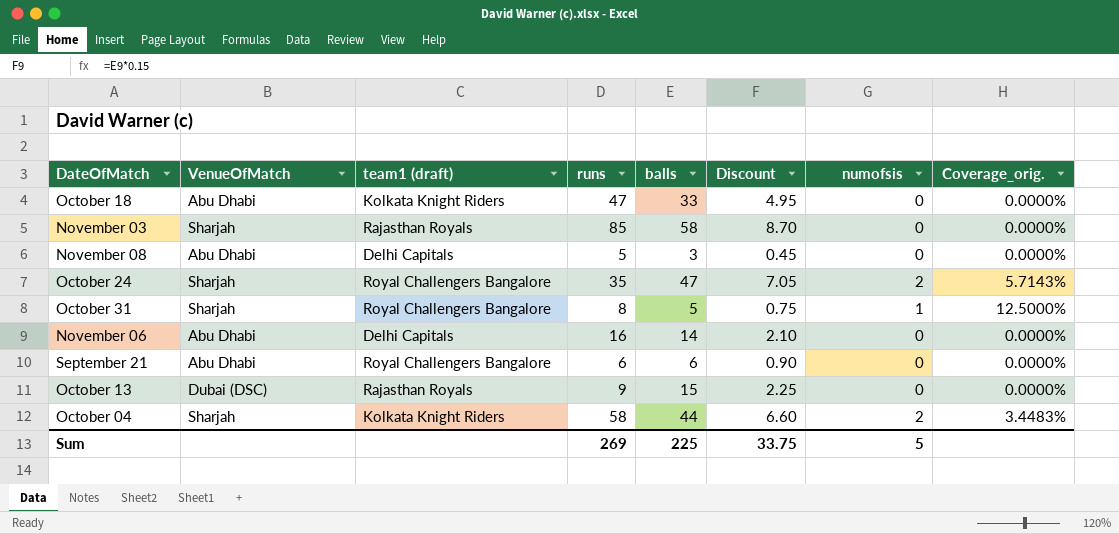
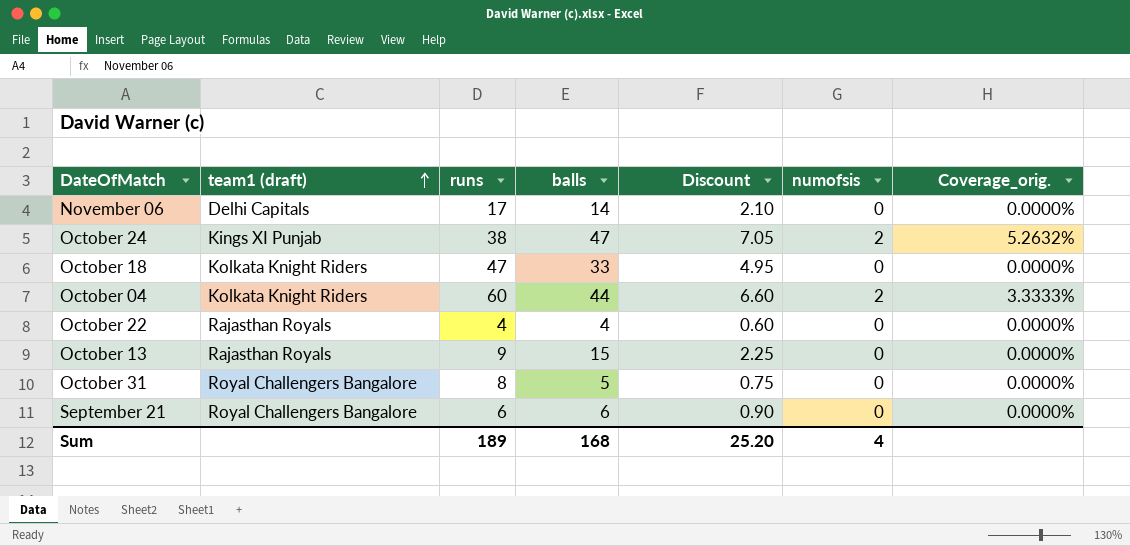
row order: none -> team1 (draft) ascending
column VenueOfMatch | position: 2 -> none
row November 03: Sharjah | Rajasthan Royals | 85 | 58 | 8.70 | 0 | 0.0000% -> none
row November 08: Abu Dhabi | Delhi Capitals | 5 | 3 | 0.45 | 0 | 0.0000% -> none
November 06 | runs: 16 -> 17
October 24 | team1 (draft): Royal Challengers Bangalore -> Kings XI Punjab
October 24 | runs: 35 -> 38
October 24 | Coverage_orig.: 5.7143% -> 5.2632%
October 04 | runs: 58 -> 60
October 04 | Coverage_orig.: 3.4483% -> 3.3333%
row October 22: none -> Rajasthan Royals | 4 | 4 | 0.60 | 0 | 0.0000%
October 31 | numofsis: 1 -> 0
October 31 | Coverage_orig.: 12.5000% -> 0.0000%
Sum | runs: 269 -> 189
Sum | balls: 225 -> 168
Sum | Discount: 33.75 -> 25.20
Sum | numofsis: 5 -> 4

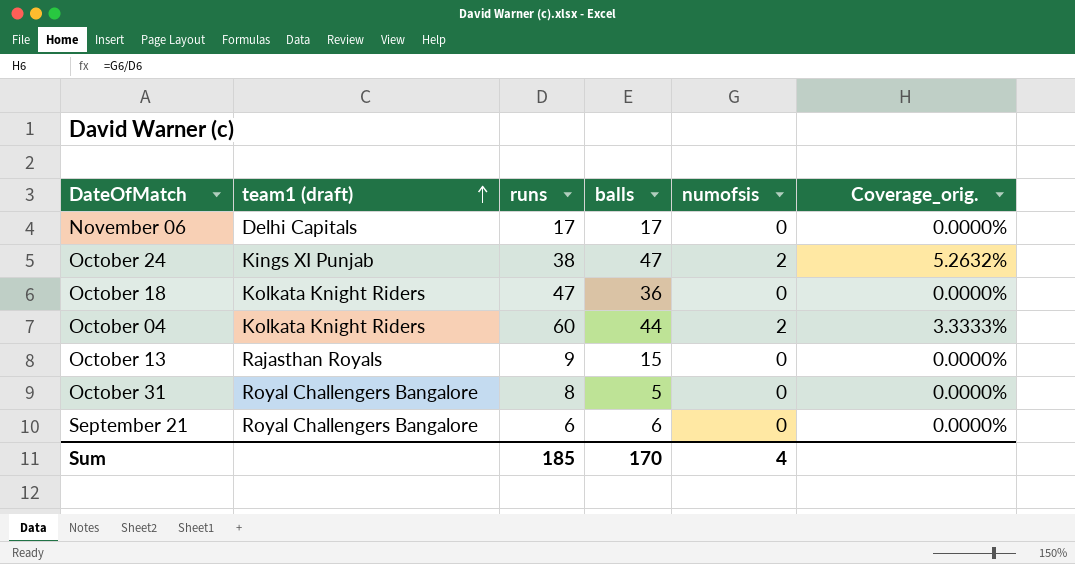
column Discount | formula: [balls] * 0.15 -> none
row October 22: Rajasthan Royals | 4 | 4 | 0.60 | 0 | 0.0000% -> none
November 06 | balls: 14 -> 17
October 18 | balls: 33 -> 36
Sum | runs: 189 -> 185
Sum | balls: 168 -> 170

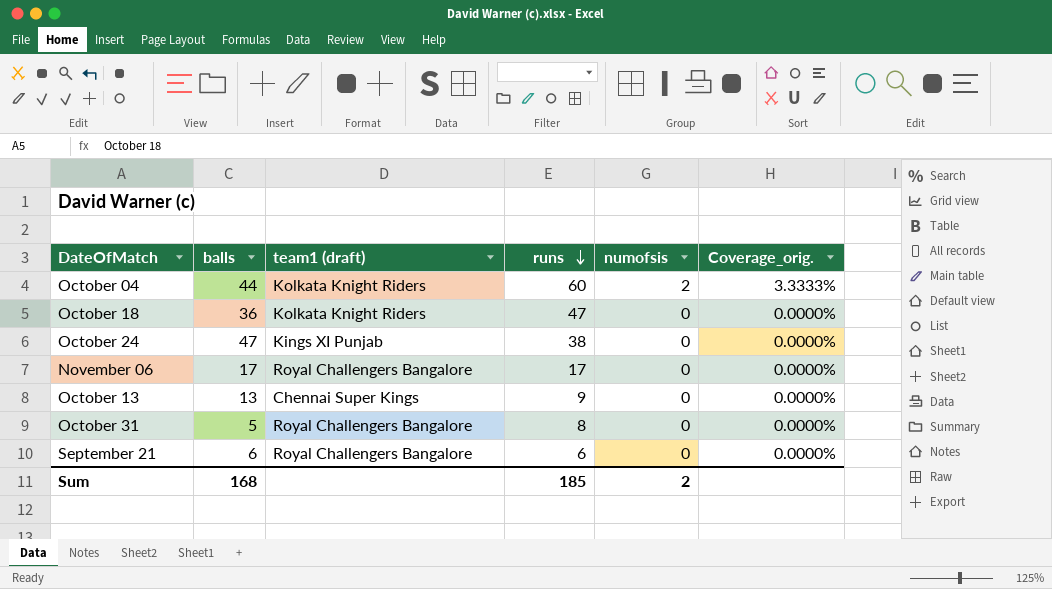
row order: team1 (draft) ascending -> runs descending
column balls | position: 4 -> 2
October 24 | numofsis: 2 -> 0
October 24 | Coverage_orig.: 5.2632% -> 0.0000%
November 06 | team1 (draft): Delhi Capitals -> Royal Challengers Bangalore
October 13 | balls: 15 -> 13
October 13 | team1 (draft): Rajasthan Royals -> Chennai Super Kings
Sum | balls: 170 -> 168
Sum | numofsis: 4 -> 2

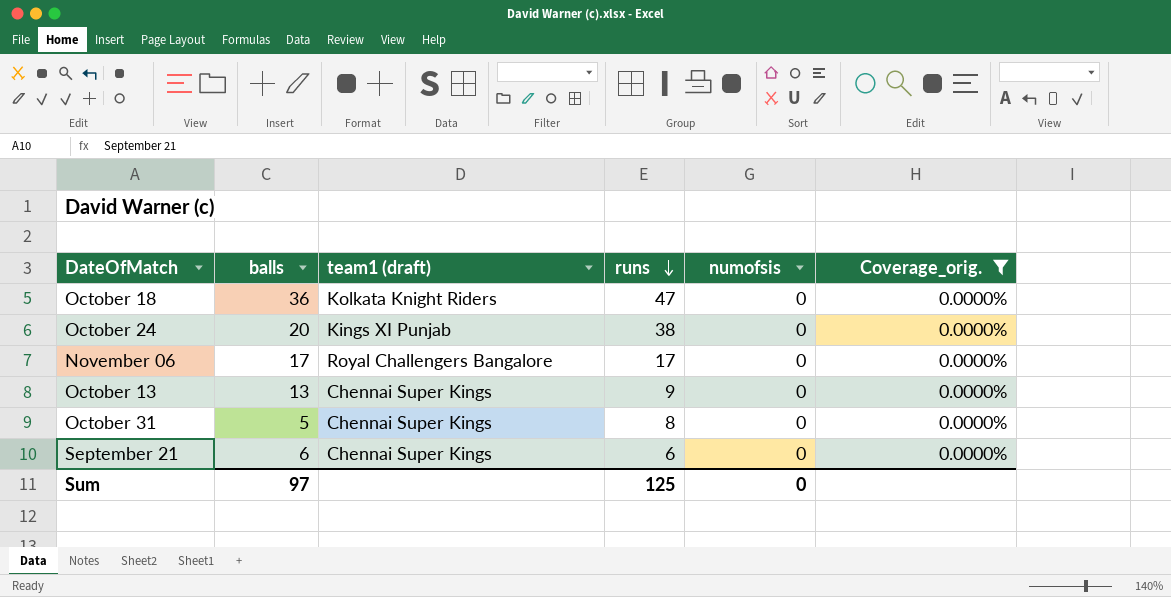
filter: none -> Coverage_orig. = 0.0000%
October 24 | balls: 47 -> 20
October 31 | team1 (draft): Royal Challengers Bangalore -> Chennai Super Kings
September 21 | team1 (draft): Royal Challengers Bangalore -> Chennai Super Kings
Sum | balls: 168 -> 97
Sum | runs: 185 -> 125
Sum | numofsis: 2 -> 0

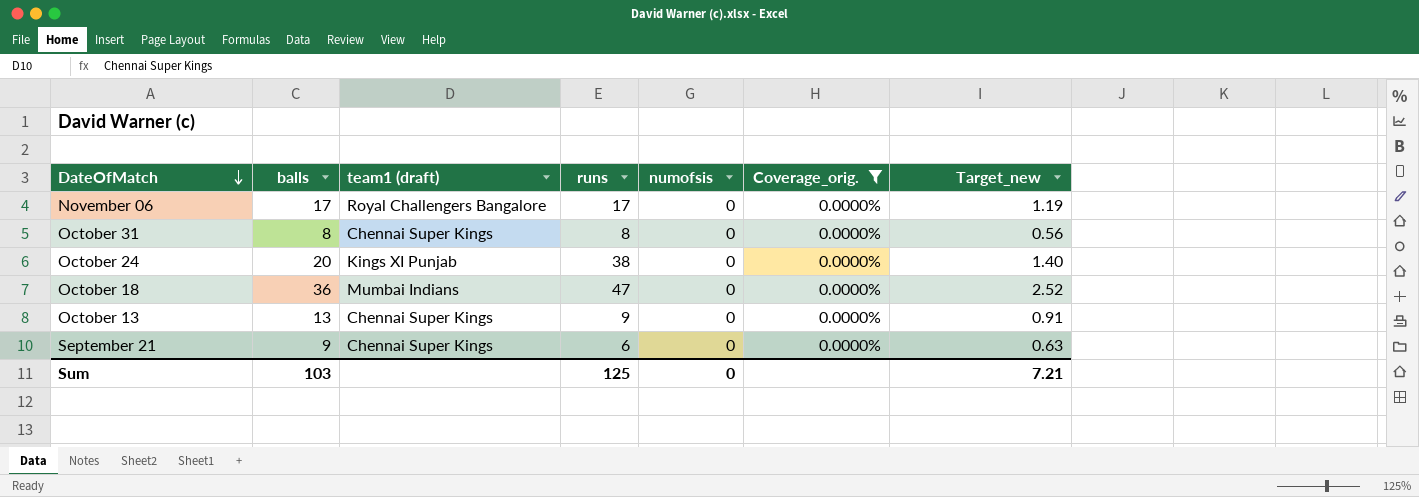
row order: runs descending -> DateOfMatch descending
column Target_new | formula: none -> [balls] * 0.07
October 31 | balls: 5 -> 8
October 18 | team1 (draft): Kolkata Knight Riders -> Mumbai Indians
September 21 | balls: 6 -> 9
Sum | balls: 97 -> 103

